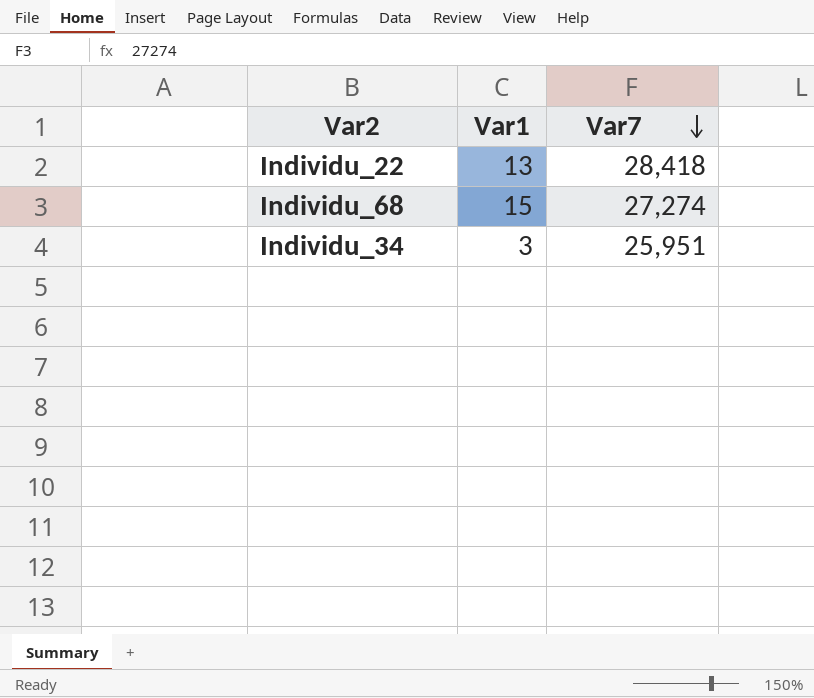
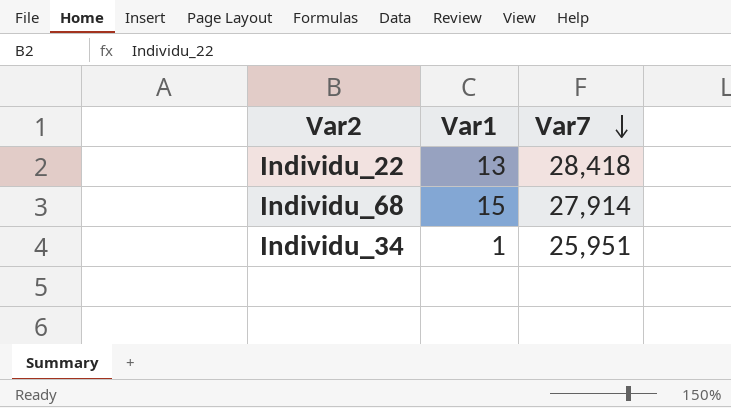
Individu_68 | Var7: 27,274 -> 27,914
Individu_34 | Var1: 3 -> 1

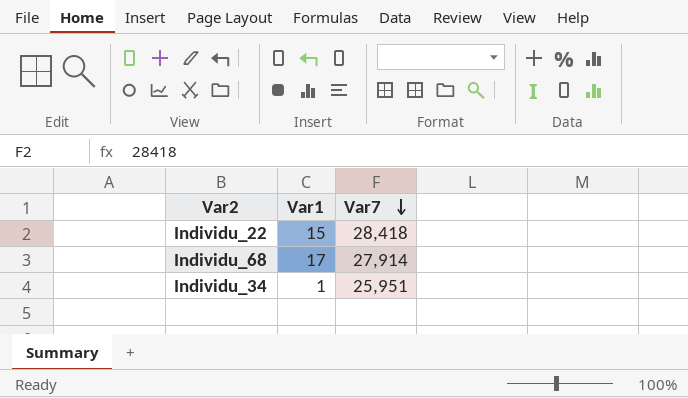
Individu_22 | Var1: 13 -> 15
Individu_68 | Var1: 15 -> 17

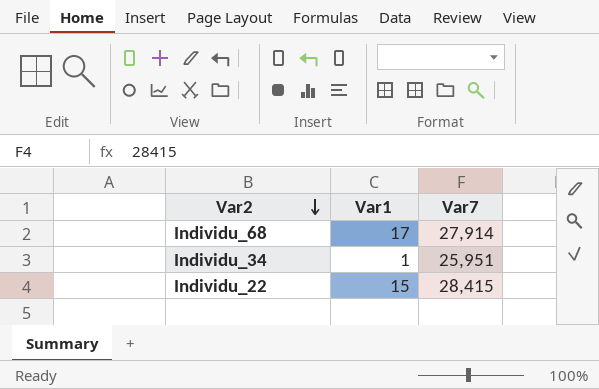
row order: Var7 descending -> Var2 descending
Individu_22 | Var7: 28,418 -> 28,415

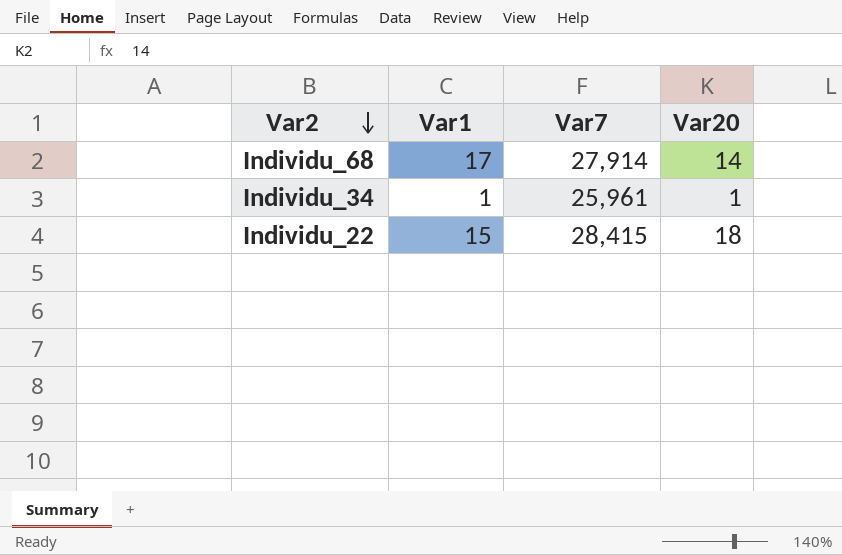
column Var20 | position: none -> 4
Individu_34 | Var7: 25,951 -> 25,961

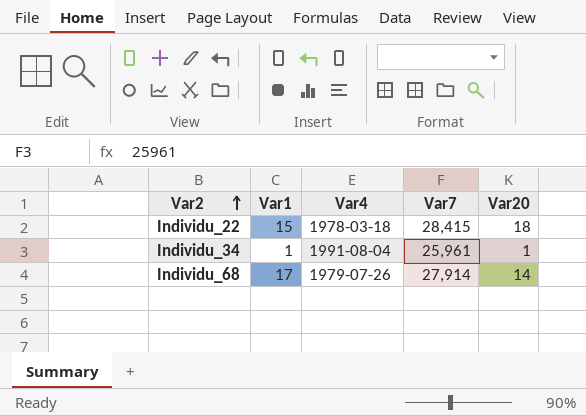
row order: Var2 descending -> Var2 ascending
column Var4 | position: none -> 3

